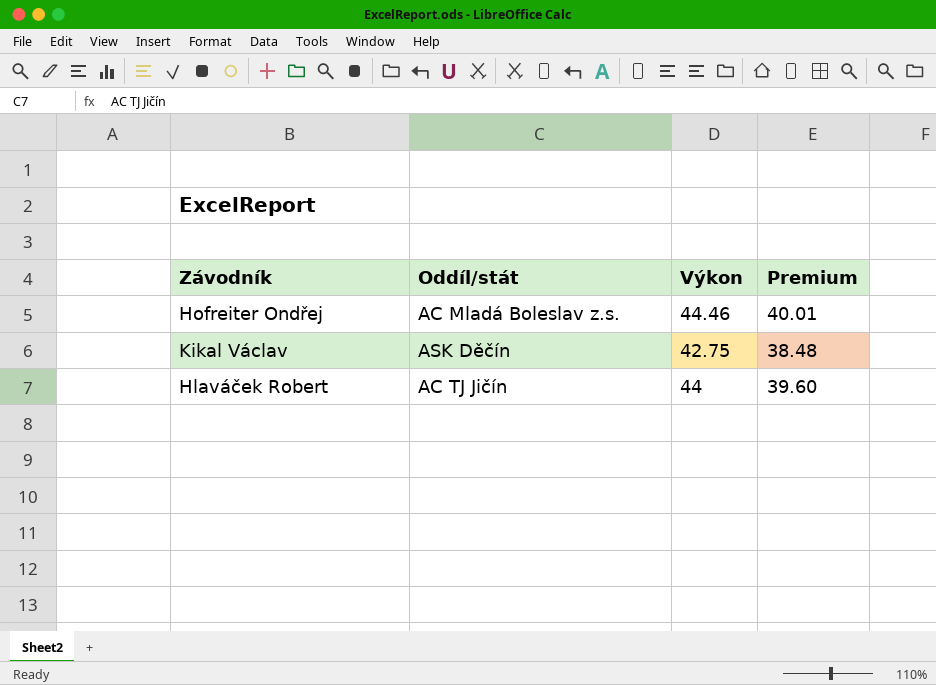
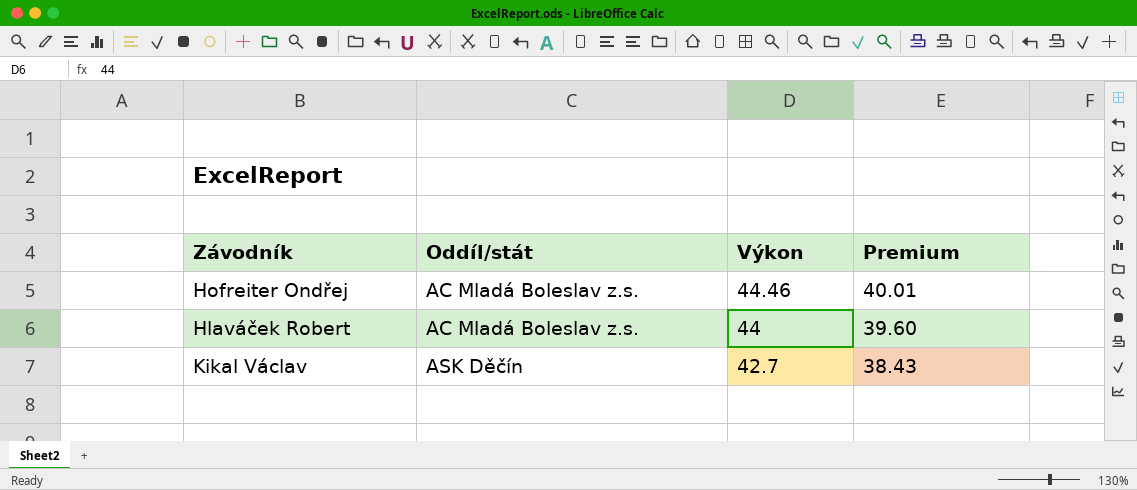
row order: none -> Oddíl/stát ascending
Hlaváček Robert | Oddíl/stát: AC TJ Jičín -> AC Mladá Boleslav z.s.
Kikal Václav | Výkon: 42.75 -> 42.7
Kikal Václav | Premium: 38.48 -> 38.43

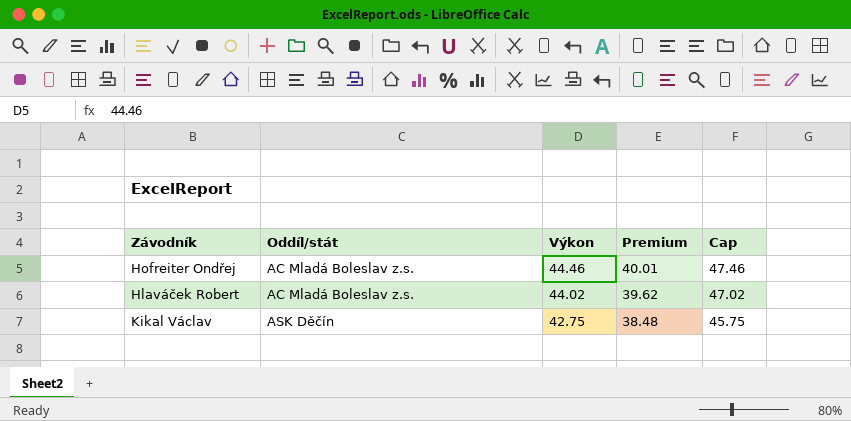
column Cap | formula: none -> [Výkon] + 3
Hlaváček Robert | Výkon: 44 -> 44.02
Hlaváček Robert | Premium: 39.60 -> 39.62
Kikal Václav | Výkon: 42.7 -> 42.75
Kikal Václav | Premium: 38.43 -> 38.48

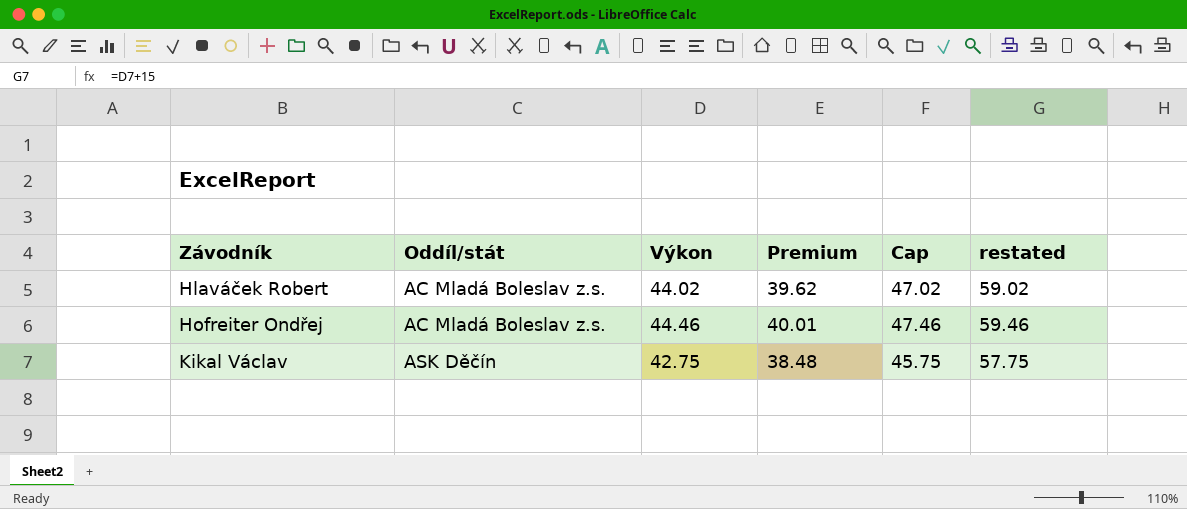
row order: Oddíl/stát ascending -> Závodník ascending
column restated | formula: none -> [Výkon] + 15

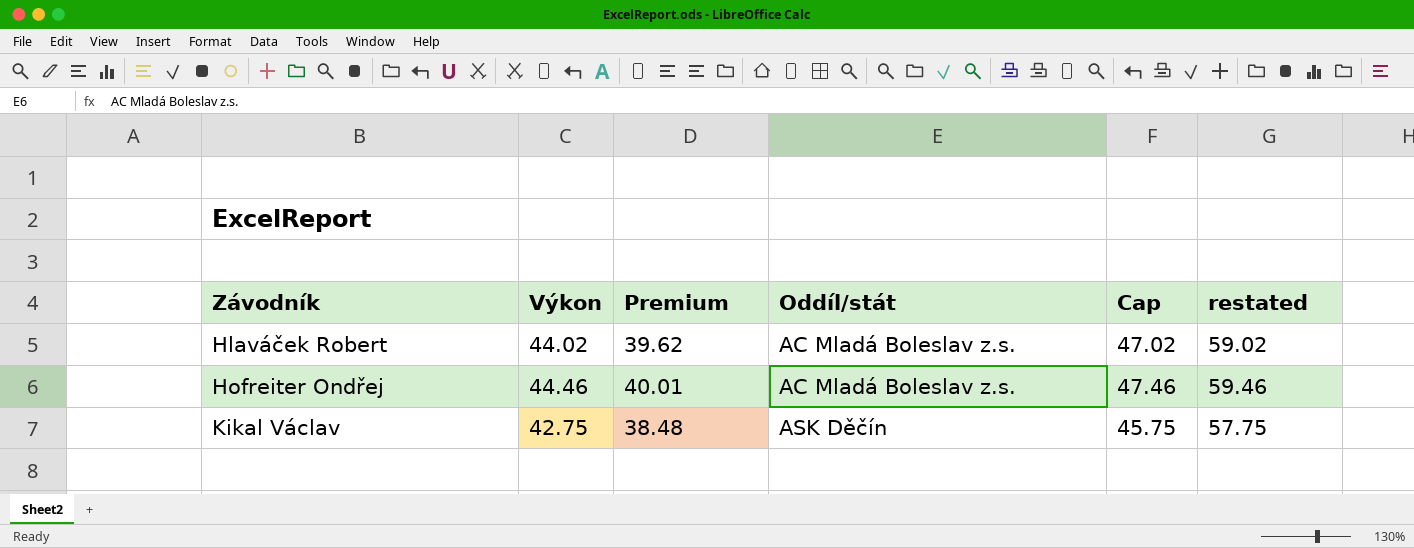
column Oddíl/stát | position: 2 -> 4

